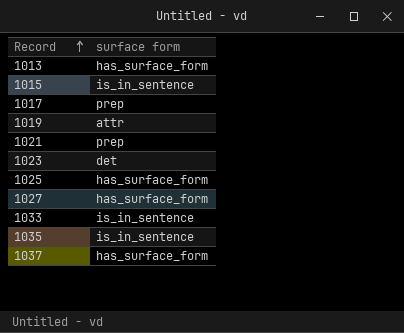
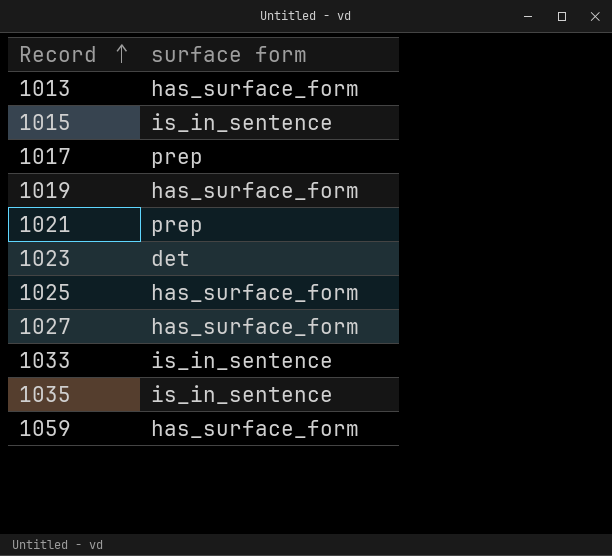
row 1037: has_surface_form -> none
1019 | surface form: attr -> has_surface_form
row 1059: none -> has_surface_form

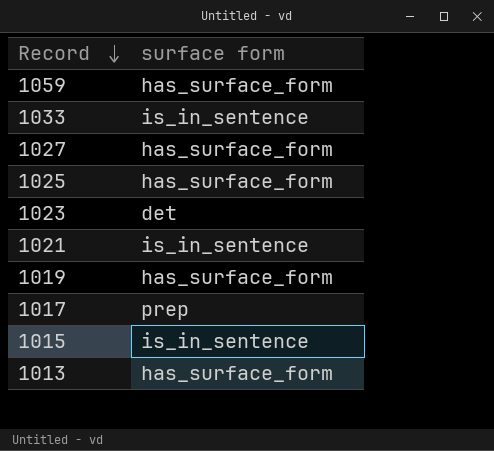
row order: Record ascending -> Record descending
row 1035: is_in_sentence -> none
1021 | surface form: prep -> is_in_sentence

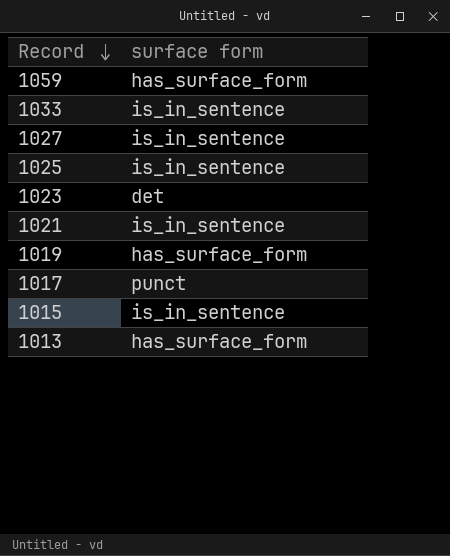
1027 | surface form: has_surface_form -> is_in_sentence
1025 | surface form: has_surface_form -> is_in_sentence
1017 | surface form: prep -> punct

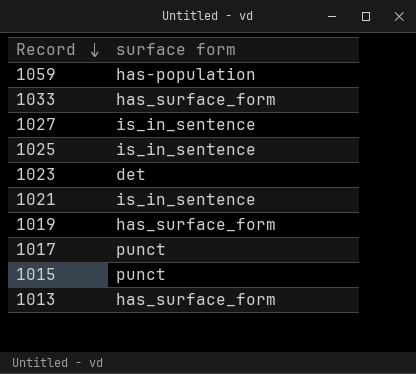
1059 | surface form: has_surface_form -> has-population
1033 | surface form: is_in_sentence -> has_surface_form
1015 | surface form: is_in_sentence -> punct

